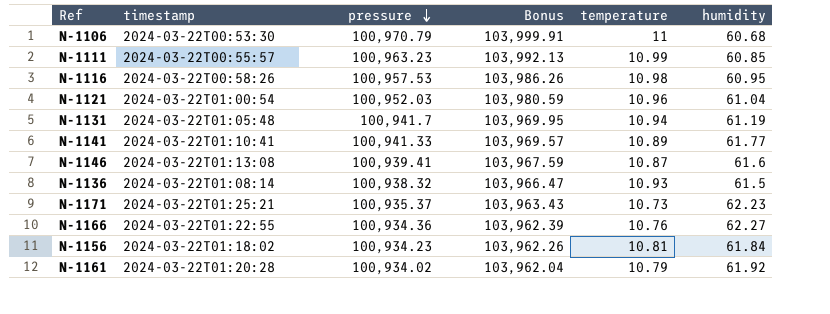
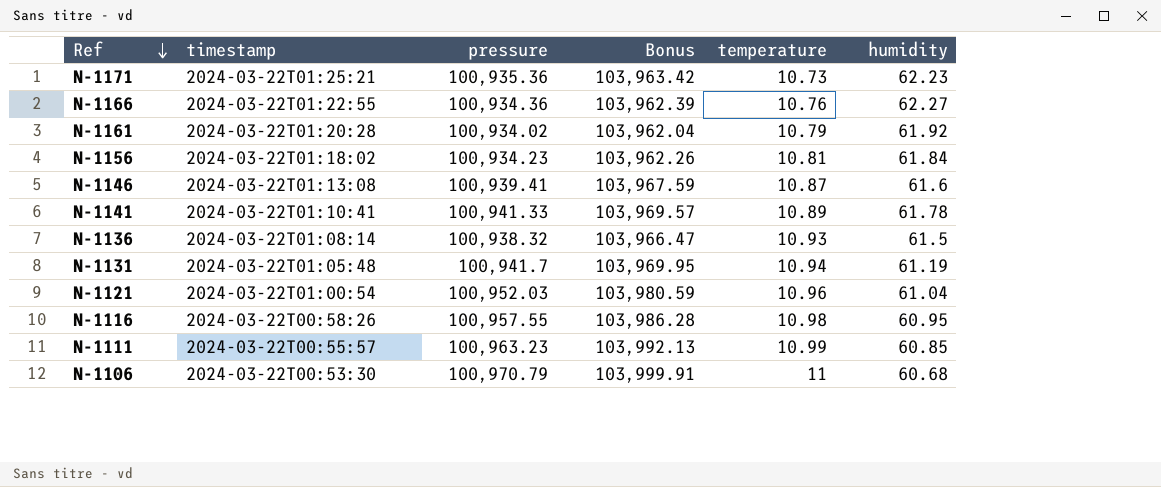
row order: pressure descending -> Ref descending
N-1171 | pressure: 100,935.37 -> 100,935.36
N-1171 | Bonus: 103,963.43 -> 103,963.42
N-1141 | humidity: 61.77 -> 61.78
N-1116 | pressure: 100,957.53 -> 100,957.55
N-1116 | Bonus: 103,986.26 -> 103,986.28

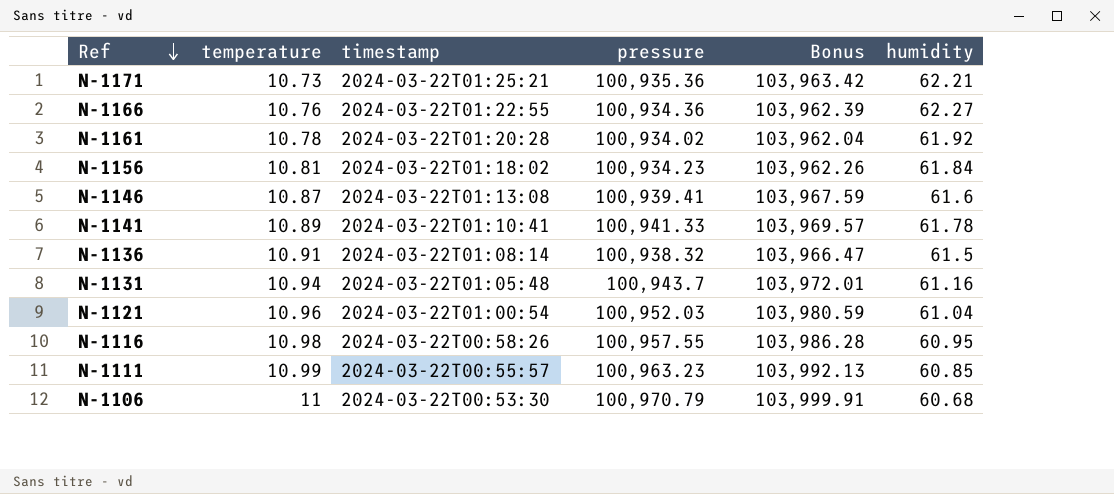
column temperature | position: 5 -> 2
N-1171 | humidity: 62.23 -> 62.21
N-1161 | temperature: 10.79 -> 10.78
N-1136 | temperature: 10.93 -> 10.91
N-1131 | pressure: 100,941.7 -> 100,943.7
N-1131 | Bonus: 103,969.95 -> 103,972.01
N-1131 | humidity: 61.19 -> 61.16

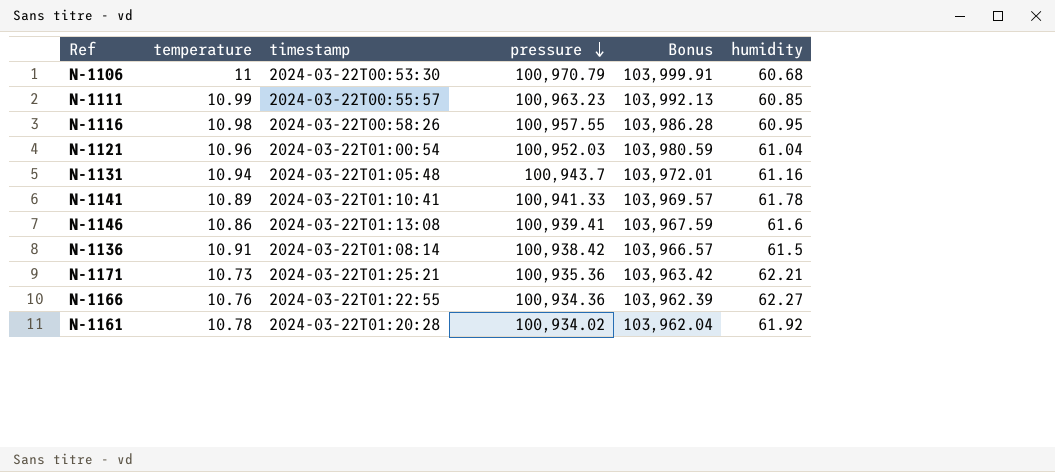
row order: Ref descending -> pressure descending
row N-1156: 10.81 | 2024-03-22T01:18:02 | 100,934.23 | 103,962.26 | 61.84 -> none
N-1146 | temperature: 10.87 -> 10.86
N-1136 | pressure: 100,938.32 -> 100,938.42
N-1136 | Bonus: 103,966.47 -> 103,966.57

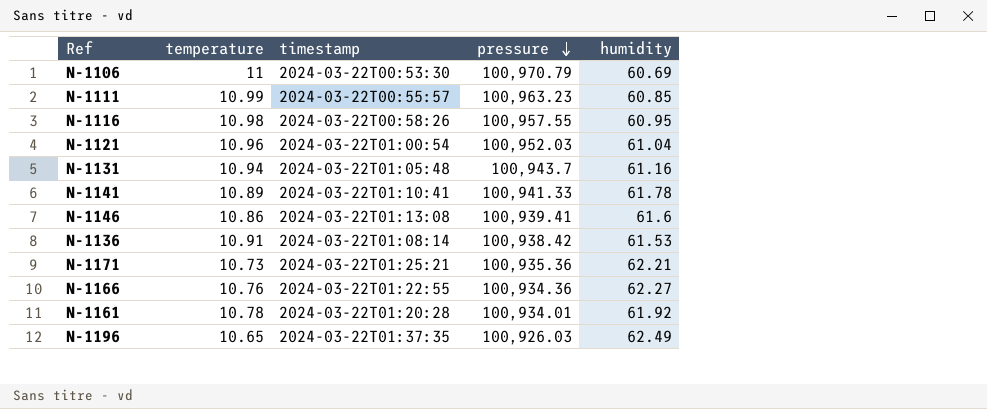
column Bonus | formula: [pressure] * 1.03 -> none
N-1106 | humidity: 60.68 -> 60.69
N-1136 | humidity: 61.5 -> 61.53
N-1161 | pressure: 100,934.02 -> 100,934.01
row N-1196: none -> 10.65 | 2024-03-22T01:37:35 | 100,926.03 | 62.49

